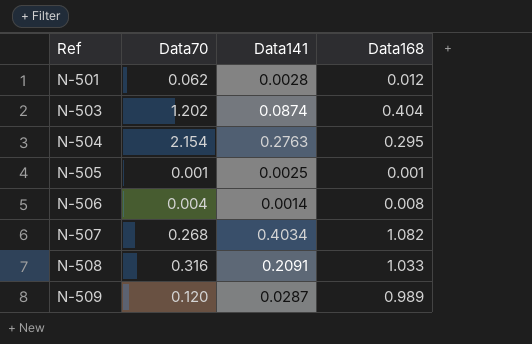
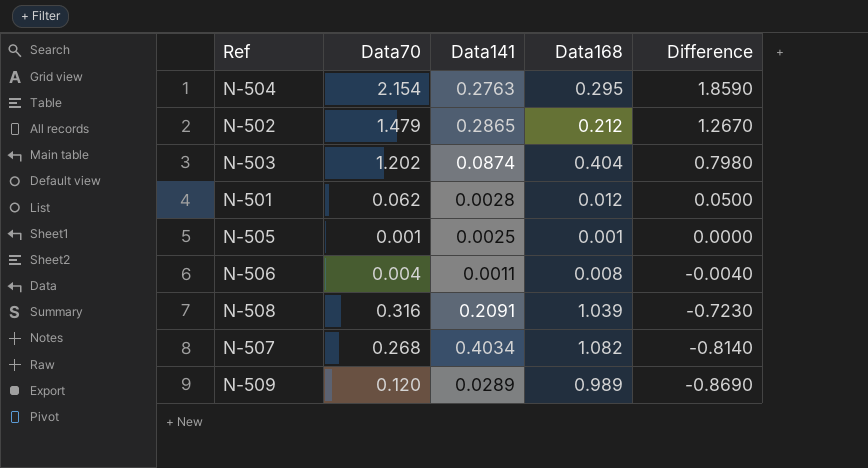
row order: Ref ascending -> Difference descending
column Difference | formula: none -> [Data70] - [Data168]
row N-502: none -> 1.479 | 0.2865 | 0.212 | 1.2670
N-506 | Data141: 0.0014 -> 0.0011
N-508 | Data168: 1.033 -> 1.039
N-509 | Data141: 0.0287 -> 0.0289

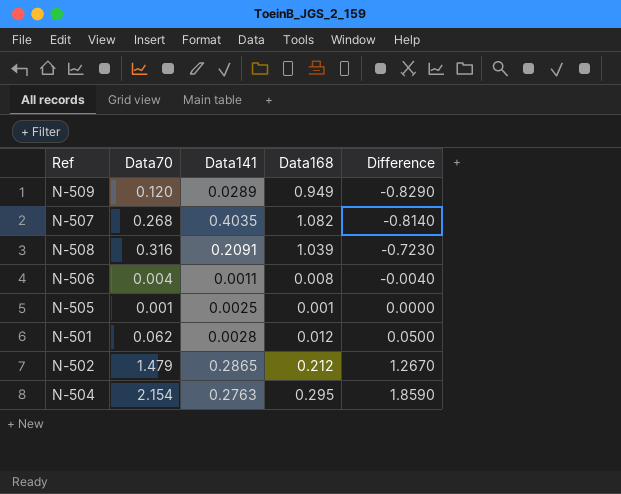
row order: Difference descending -> Difference ascending
row N-503: 1.202 | 0.0874 | 0.404 | 0.7980 -> none
N-509 | Data168: 0.989 -> 0.949
N-509 | Difference: -0.8690 -> -0.8290
N-507 | Data141: 0.4034 -> 0.4035

